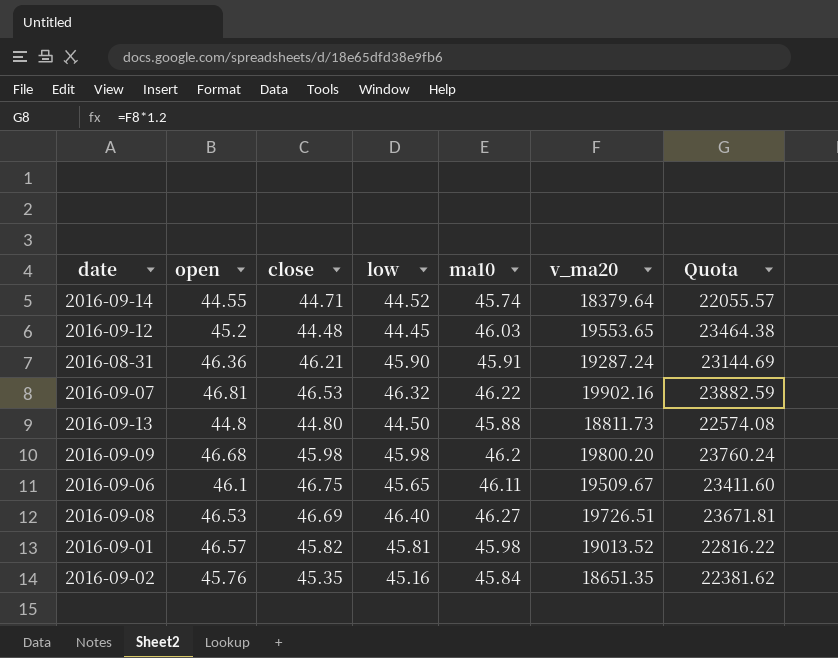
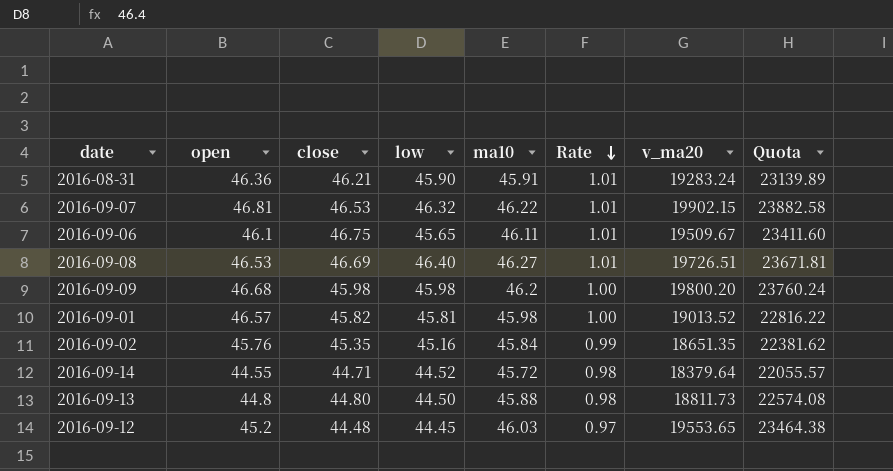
row order: none -> Rate descending
column Rate | formula: none -> [close] / [ma10]
2016-08-31 | v_ma20: 19287.24 -> 19283.24
2016-08-31 | Quota: 23144.69 -> 23139.89
2016-09-07 | v_ma20: 19902.16 -> 19902.15
2016-09-07 | Quota: 23882.59 -> 23882.58
2016-09-14 | ma10: 45.74 -> 45.72

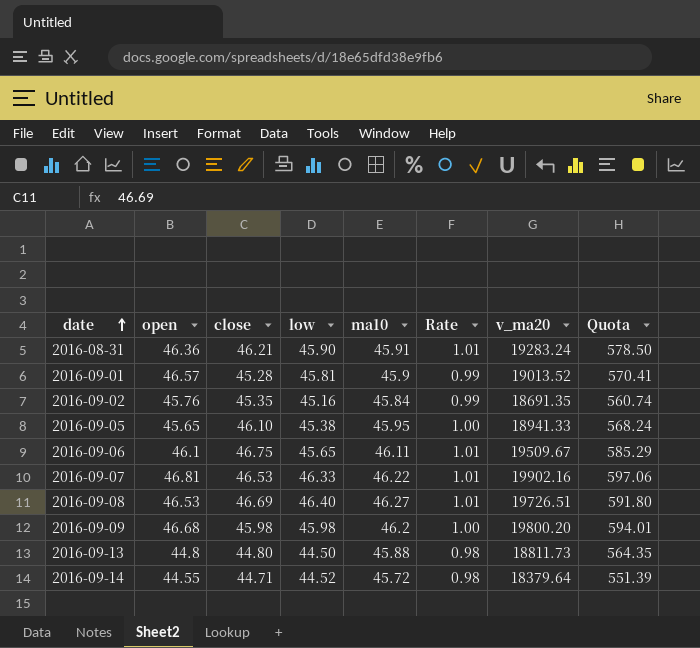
row order: Rate descending -> date ascending
column Quota | formula: [v_ma20] * 1.2 -> [v_ma20] * 0.03
row 2016-09-12: 45.2 | 44.48 | 44.45 | 46.03 | 0.97 | 19553.65 | 23464.38 -> none
2016-09-01 | close: 45.82 -> 45.28
2016-09-01 | ma10: 45.98 -> 45.9
2016-09-01 | Rate: 1.00 -> 0.99
2016-09-02 | v_ma20: 18651.35 -> 18691.35
row 2016-09-05: none -> 45.65 | 46.10 | 45.38 | 45.95 | 1.00 | 18941.33 | 568.24
2016-09-07 | low: 46.32 -> 46.33
2016-09-07 | v_ma20: 19902.15 -> 19902.16

